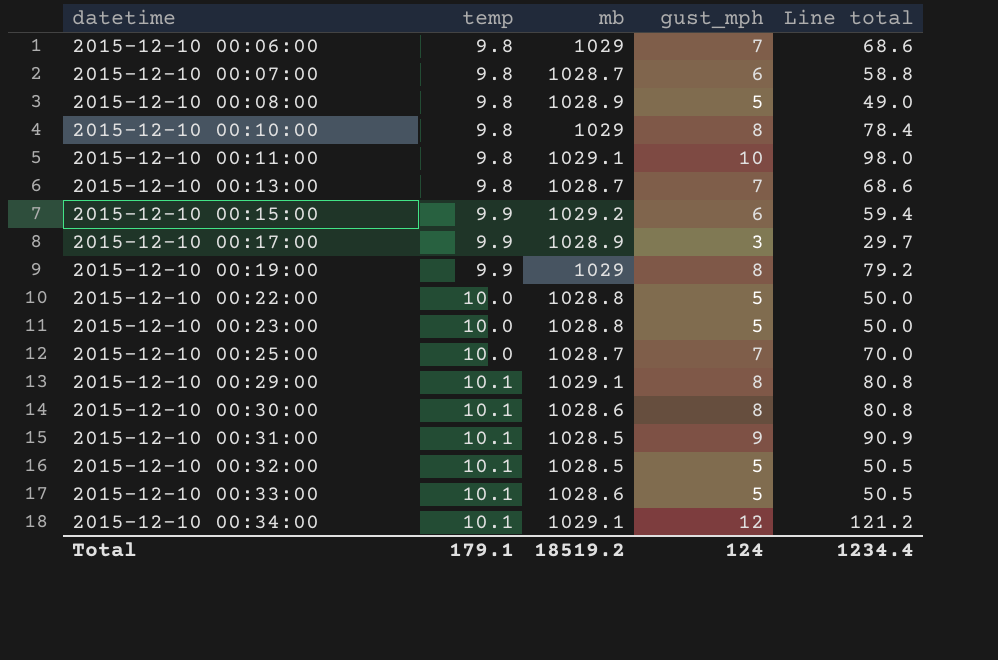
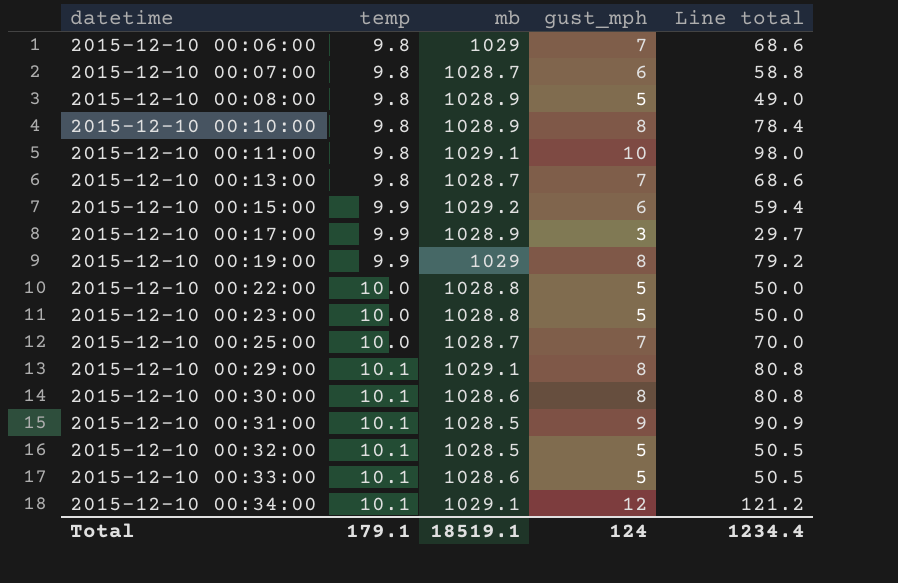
2015-12-10 00:10:00 | mb: 1029 -> 1028.9
Total | mb: 18519.2 -> 18519.1

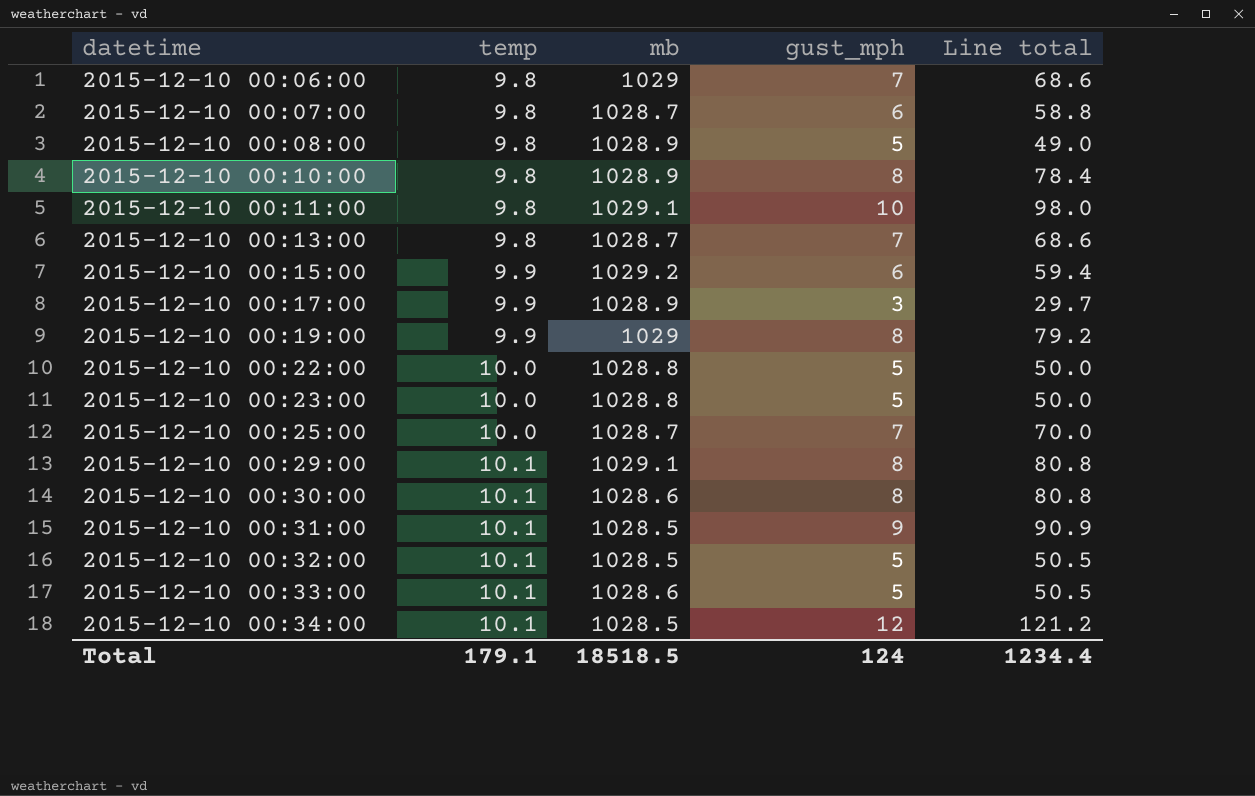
2015-12-10 00:34:00 | mb: 1029.1 -> 1028.5
Total | mb: 18519.1 -> 18518.5

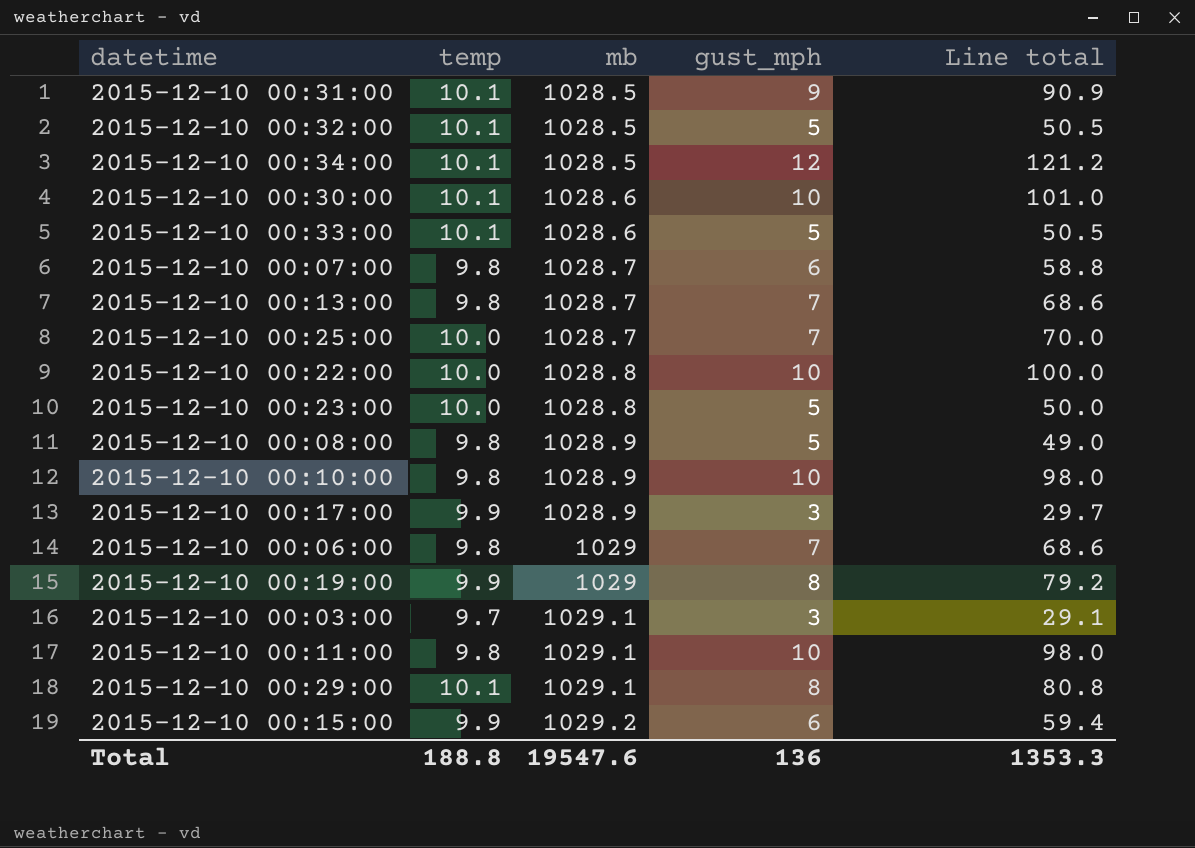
row order: datetime ascending -> mb ascending
2015-12-10 00:30:00 | gust_mph: 8 -> 10
2015-12-10 00:30:00 | Line total: 80.8 -> 101.0
2015-12-10 00:22:00 | gust_mph: 5 -> 10
2015-12-10 00:22:00 | Line total: 50.0 -> 100.0
2015-12-10 00:10:00 | gust_mph: 8 -> 10
2015-12-10 00:10:00 | Line total: 78.4 -> 98.0
row 2015-12-10 00:03:00: none -> 9.7 | 1029.1 | 3 | 29.1
Total | temp: 179.1 -> 188.8
Total | mb: 18518.5 -> 19547.6
Total | gust_mph: 124 -> 136
Total | Line total: 1234.4 -> 1353.3

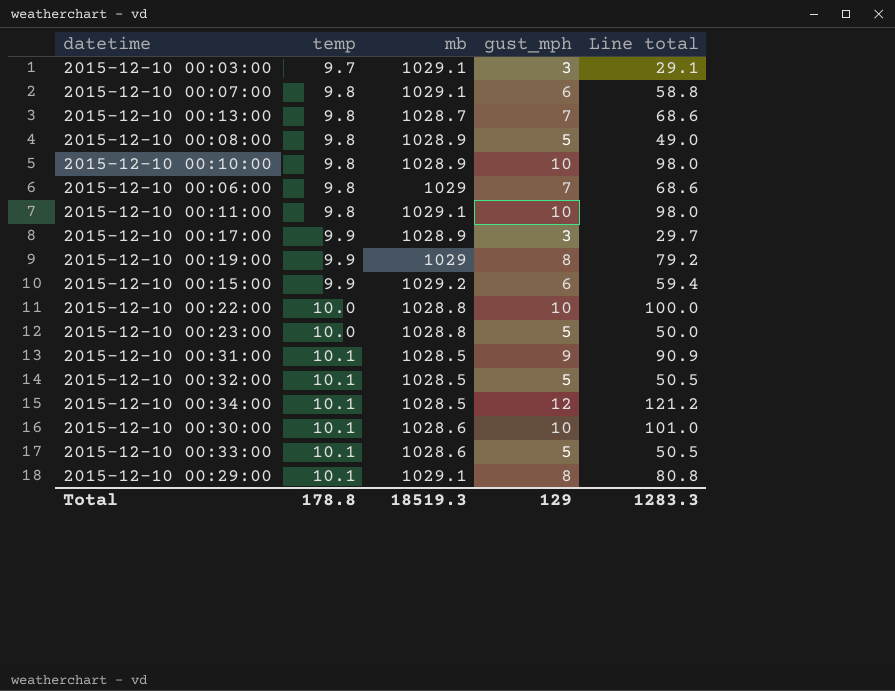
row order: mb ascending -> temp ascending
row 2015-12-10 00:25:00: 10.0 | 1028.7 | 7 | 70.0 -> none
2015-12-10 00:07:00 | mb: 1028.7 -> 1029.1
Total | temp: 188.8 -> 178.8
Total | mb: 19547.6 -> 18519.3
Total | gust_mph: 136 -> 129
Total | Line total: 1353.3 -> 1283.3

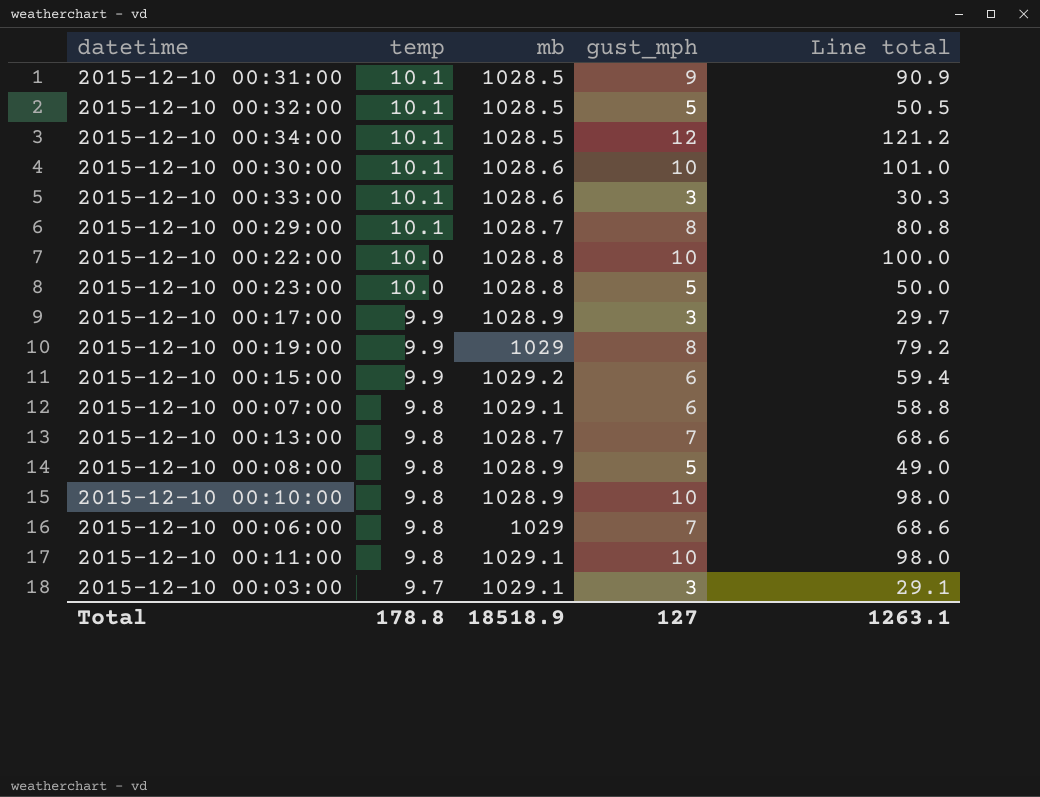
row order: temp ascending -> temp descending
2015-12-10 00:33:00 | gust_mph: 5 -> 3
2015-12-10 00:33:00 | Line total: 50.5 -> 30.3
2015-12-10 00:29:00 | mb: 1029.1 -> 1028.7
Total | mb: 18519.3 -> 18518.9
Total | gust_mph: 129 -> 127
Total | Line total: 1283.3 -> 1263.1

